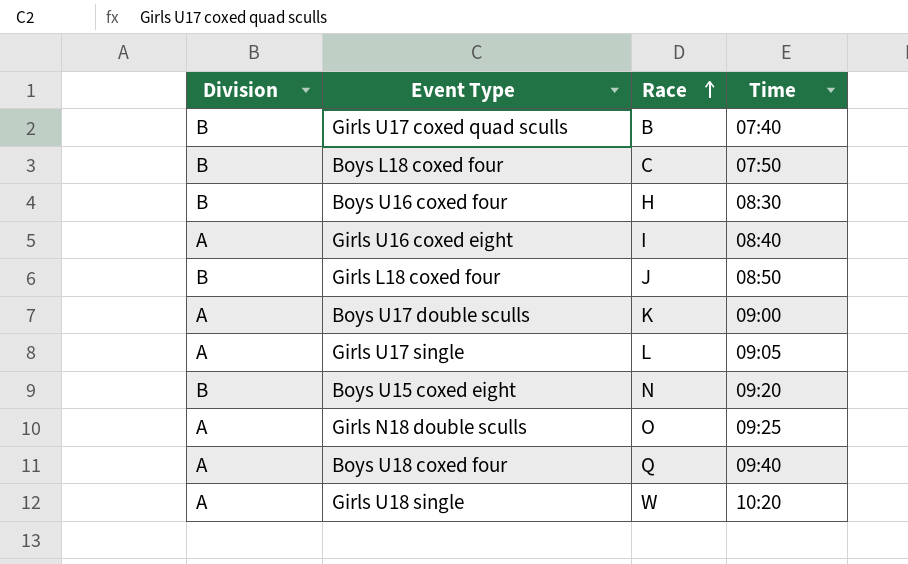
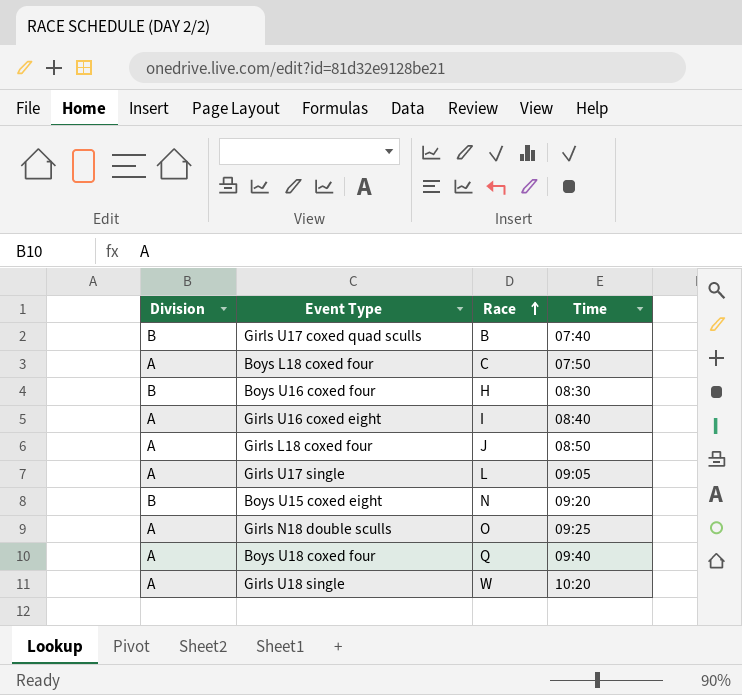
row Boys U17 double sculls: A | K | 09:00 -> none
Boys L18 coxed four | Division: B -> A
Girls L18 coxed four | Division: B -> A

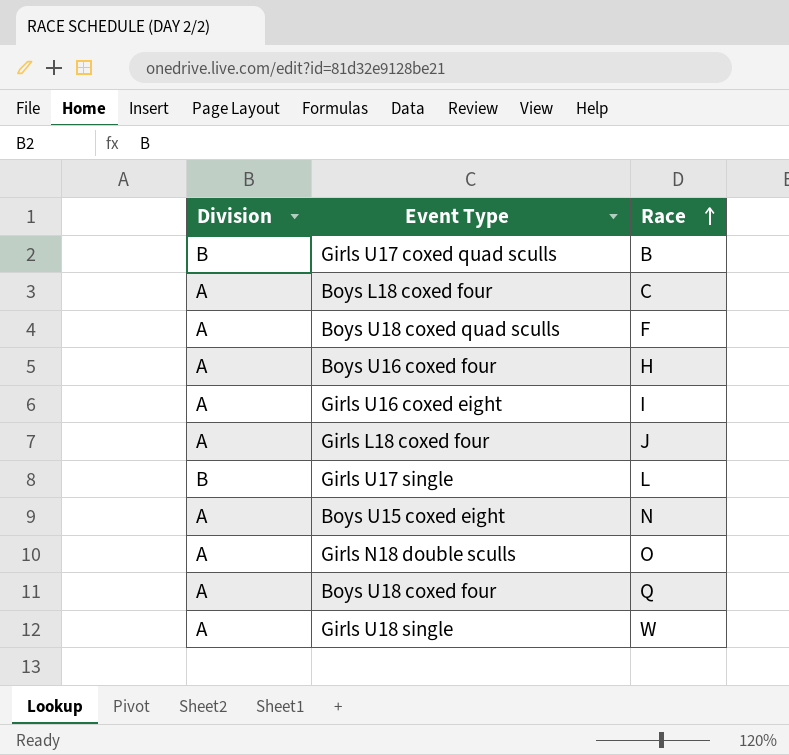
column Time | position: 4 -> none
row Boys U18 coxed quad sculls: none -> A | F
Boys U16 coxed four | Division: B -> A
Girls U17 single | Division: A -> B
Boys U15 coxed eight | Division: B -> A

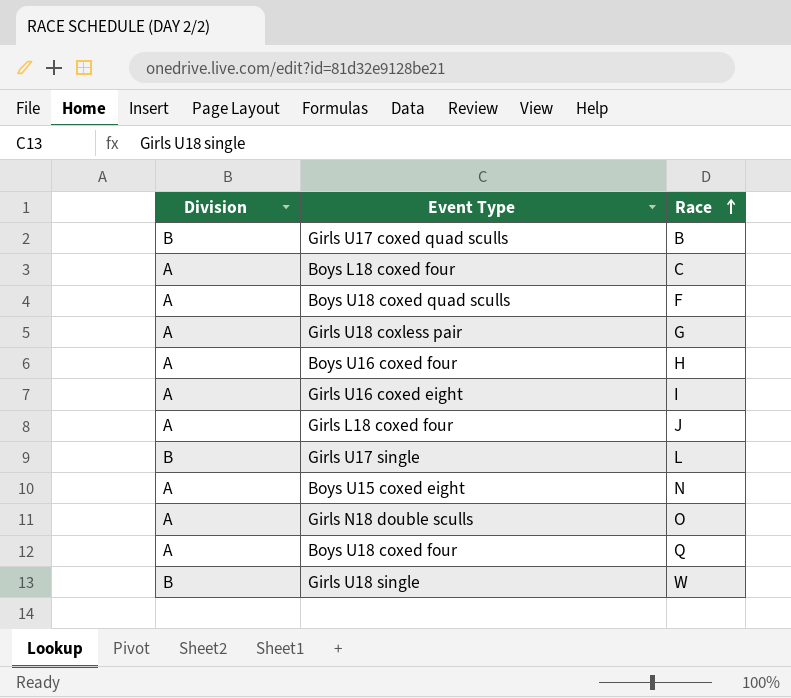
row Girls U18 coxless pair: none -> A | G
Girls U18 single | Division: A -> B

